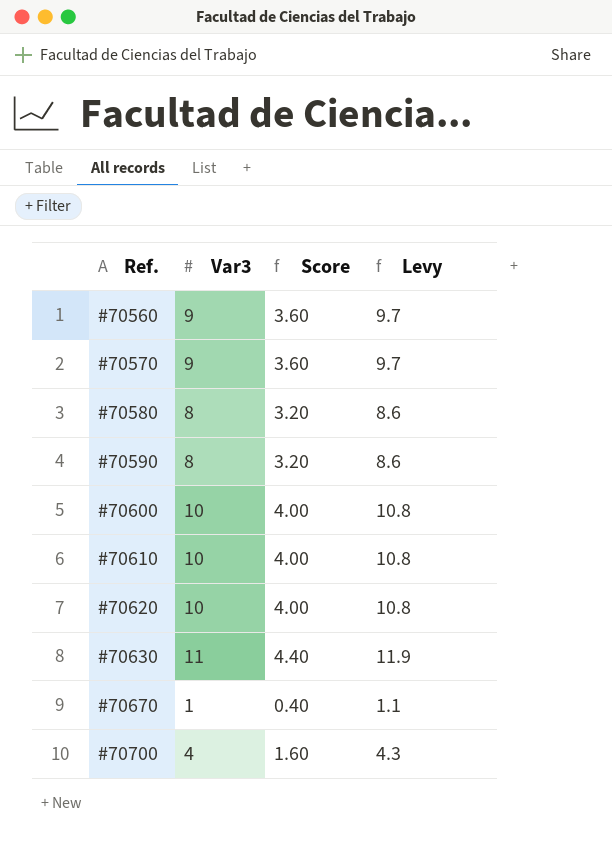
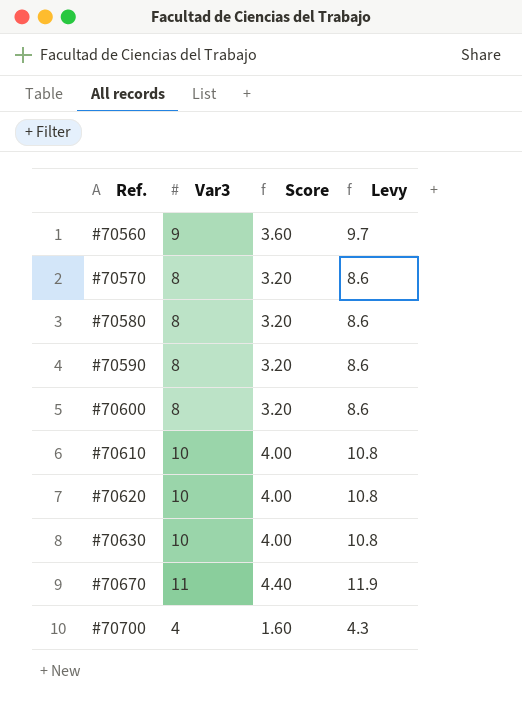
#70570 | Var3: 9 -> 8
#70570 | Score: 3.60 -> 3.20
#70570 | Levy: 9.7 -> 8.6
#70600 | Var3: 10 -> 8
#70600 | Score: 4.00 -> 3.20
#70600 | Levy: 10.8 -> 8.6
#70630 | Var3: 11 -> 10
#70630 | Score: 4.40 -> 4.00
#70630 | Levy: 11.9 -> 10.8
#70670 | Var3: 1 -> 11
#70670 | Score: 0.40 -> 4.40
#70670 | Levy: 1.1 -> 11.9

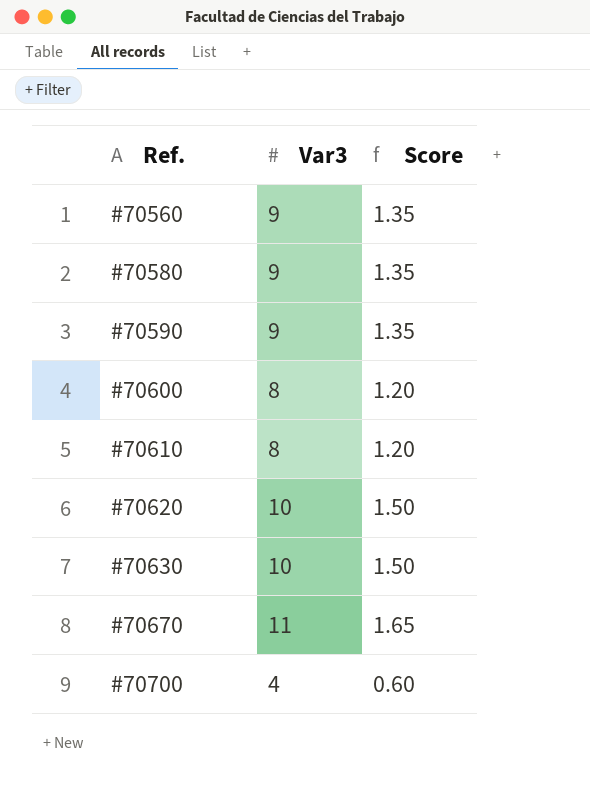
column Levy | formula: [Var3] * 1.08 -> none
column Score | formula: [Var3] * 0.4 -> [Var3] * 0.15
row #70570: 8 | 3.20 | 8.6 -> none
#70580 | Var3: 8 -> 9
#70590 | Var3: 8 -> 9
#70610 | Var3: 10 -> 8

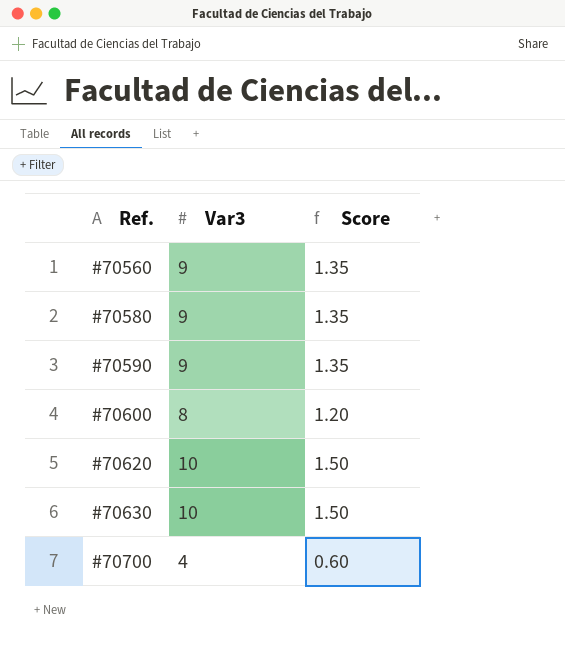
row #70610: 8 | 1.20 -> none
row #70670: 11 | 1.65 -> none

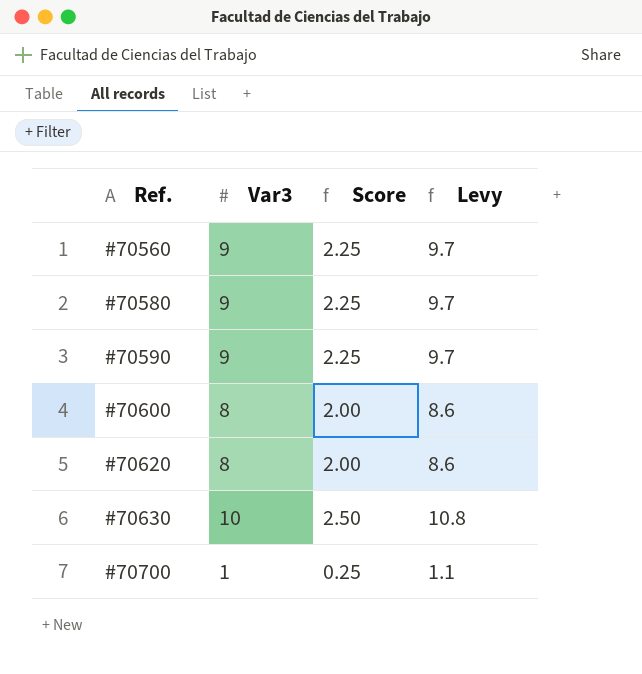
column Score | formula: [Var3] * 0.15 -> [Var3] * 0.25
column Levy | formula: none -> [Var3] * 1.08
#70620 | Var3: 10 -> 8
#70700 | Var3: 4 -> 1

